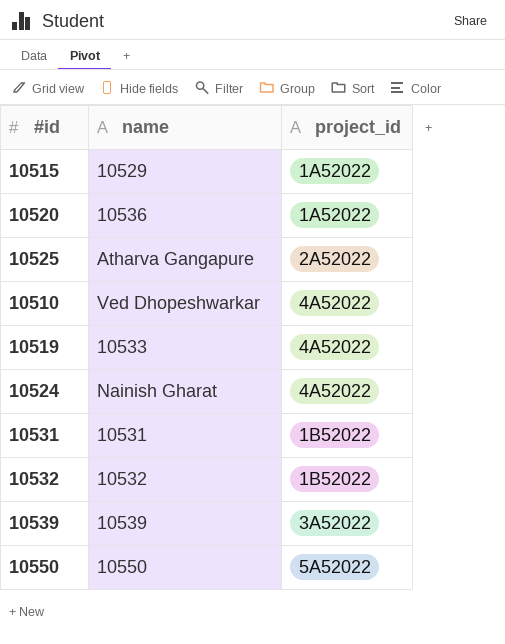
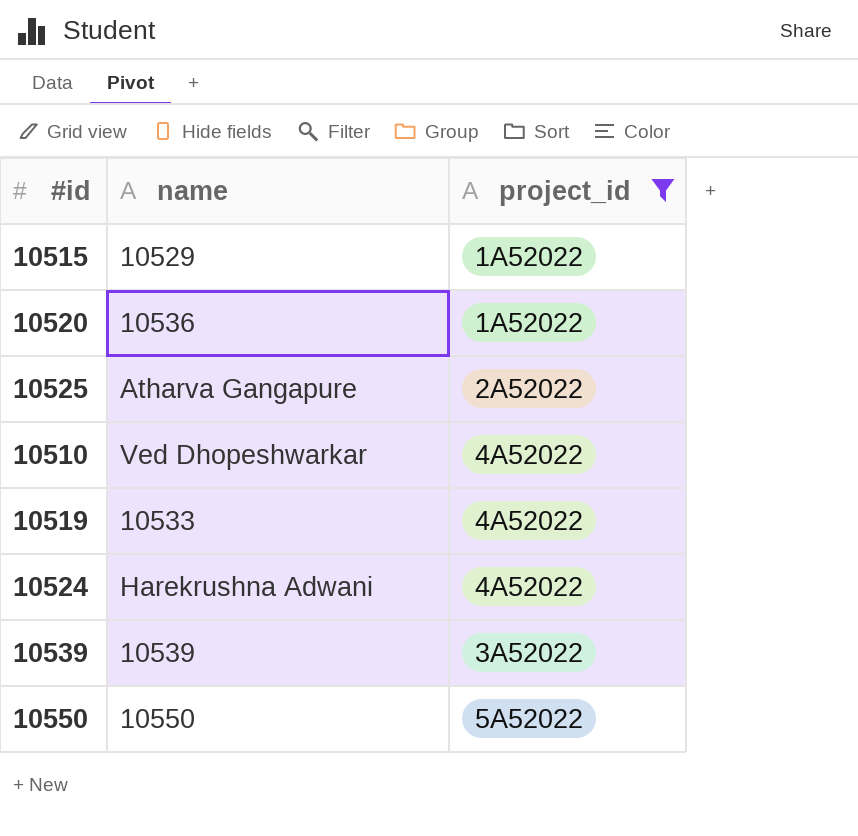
filter: none -> project_id != 1B52022
10524 | name: Nainish Gharat -> Harekrushna Adwani

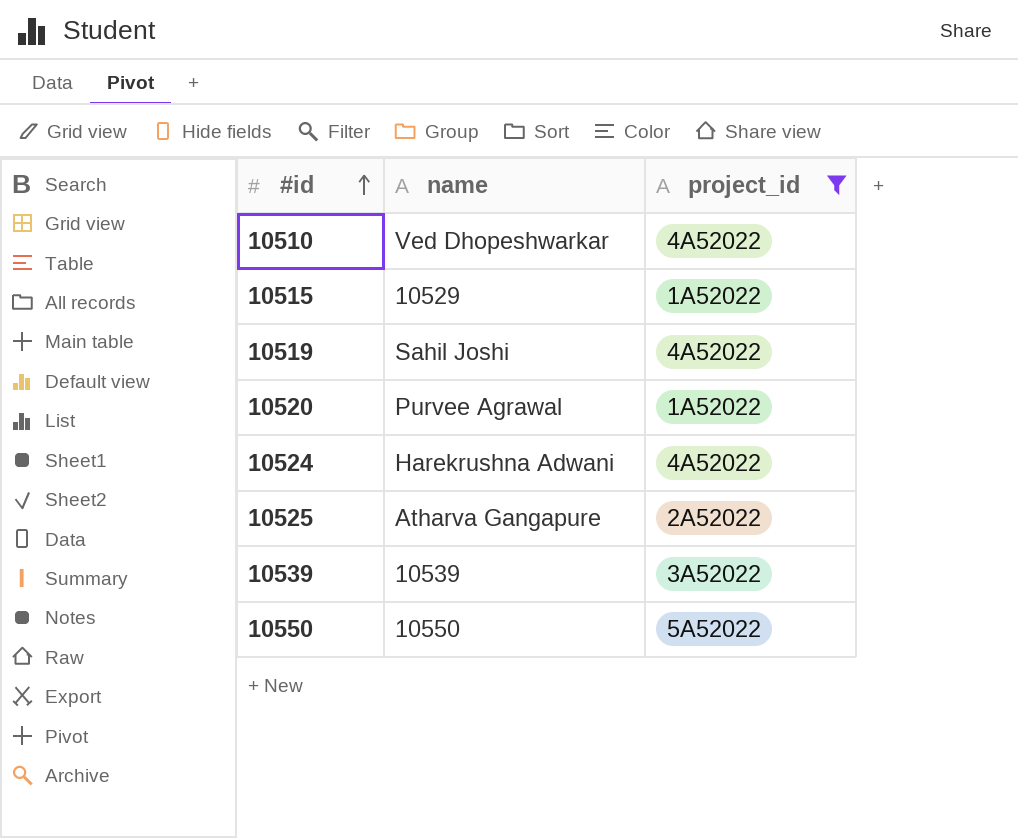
row order: none -> #id ascending
10519 | name: 10533 -> Sahil Joshi
10520 | name: 10536 -> Purvee Agrawal

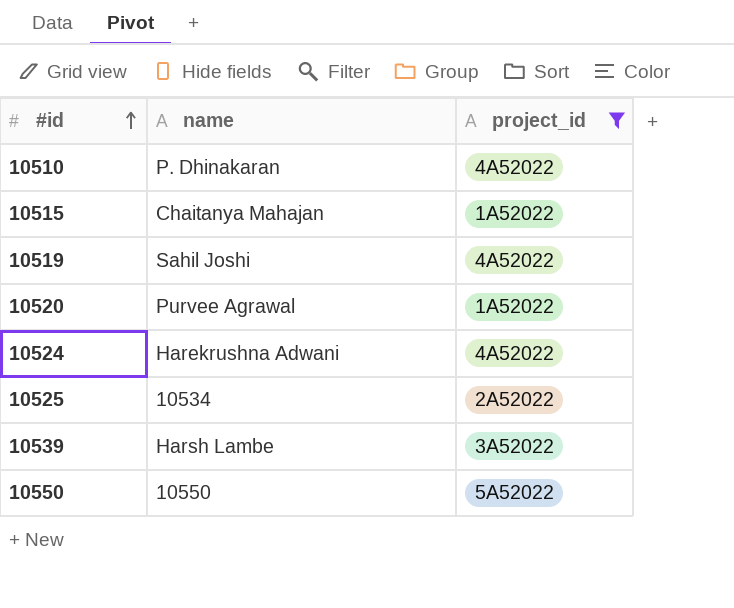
10510 | name: Ved Dhopeshwarkar -> P. Dhinakaran
10515 | name: 10529 -> Chaitanya Mahajan
10525 | name: Atharva Gangapure -> 10534
10539 | name: 10539 -> Harsh Lambe

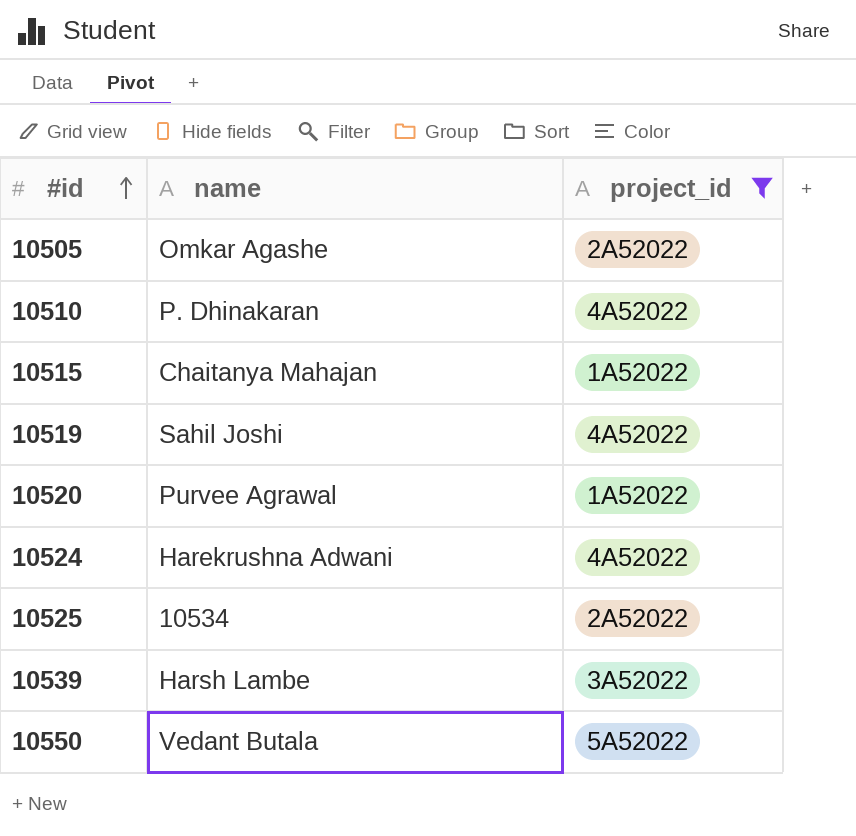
row 10505: none -> Omkar Agashe | 2A52022
10550 | name: 10550 -> Vedant Butala

